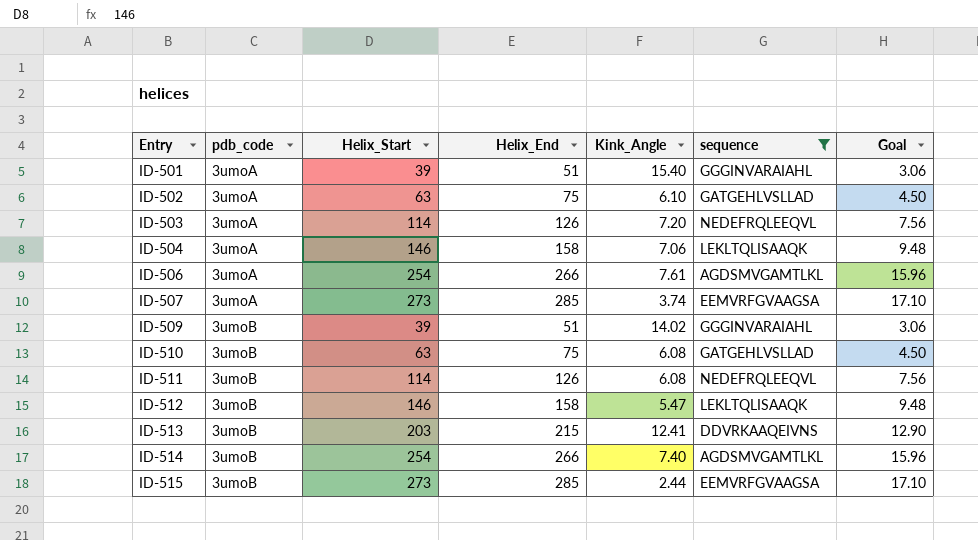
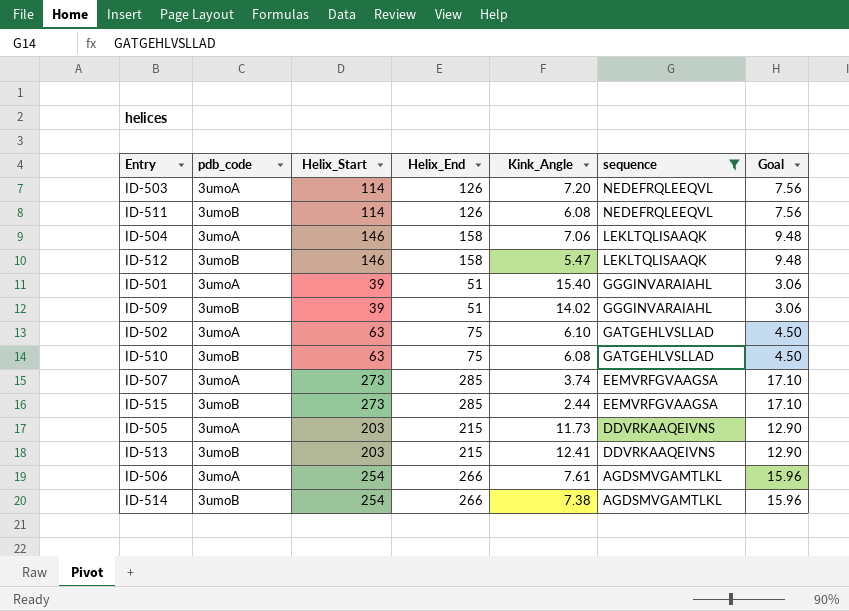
row order: Entry ascending -> sequence descending
row ID-505: none -> 3umoA | 203 | 215 | 11.73 | DDVRKAAQEIVNS | 12.90
ID-514 | Kink_Angle: 7.40 -> 7.38

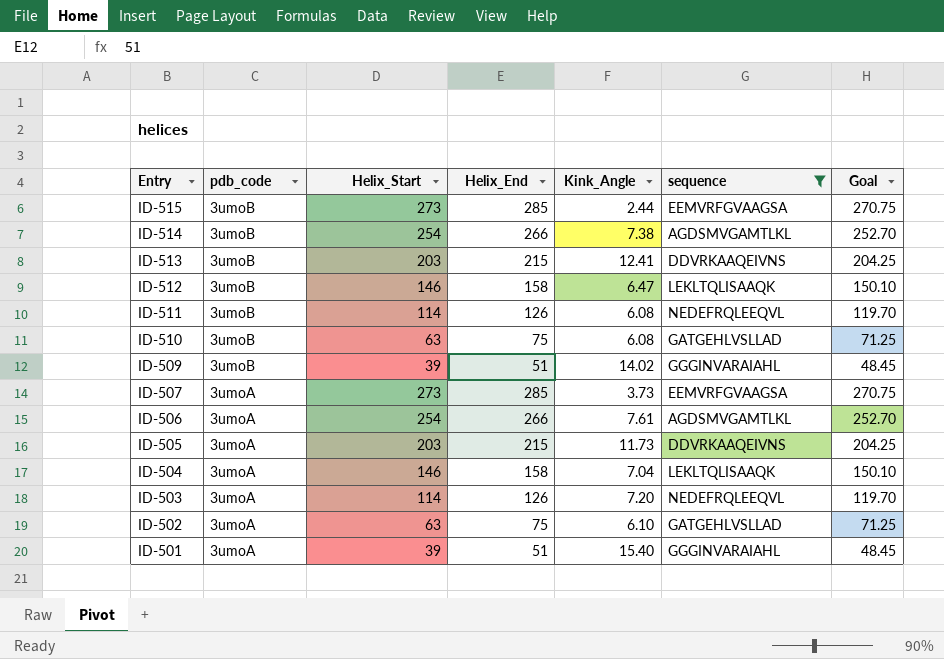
row order: sequence descending -> Entry descending
column Goal | formula: [Helix_End] * 0.06 -> [Helix_End] * 0.95
ID-512 | Kink_Angle: 5.47 -> 6.47
ID-507 | Kink_Angle: 3.74 -> 3.73
ID-504 | Kink_Angle: 7.06 -> 7.04

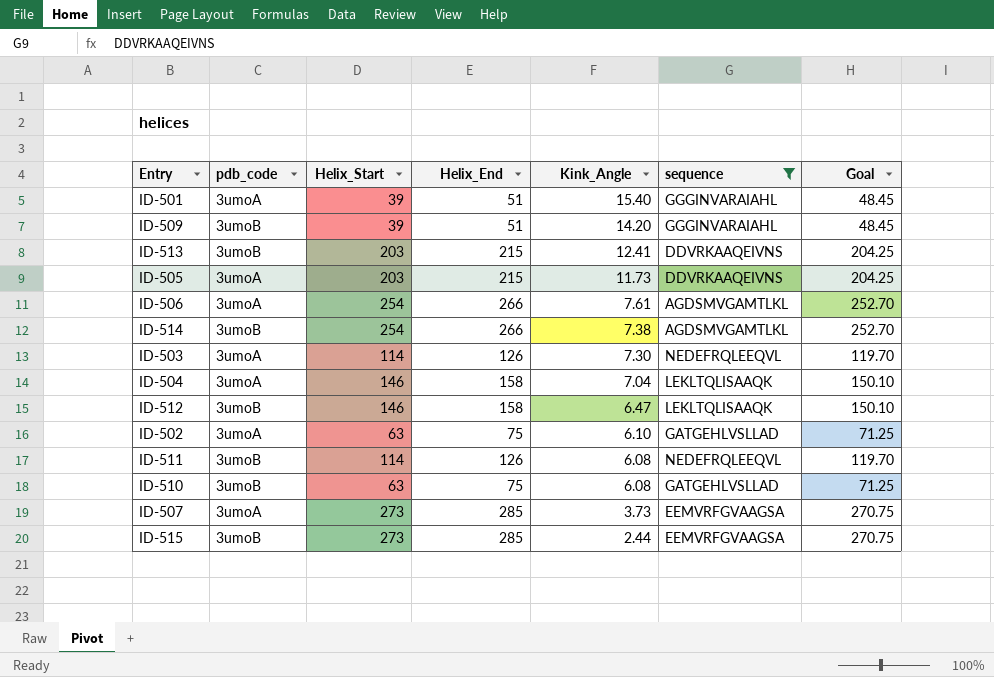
row order: Entry descending -> Kink_Angle descending
ID-509 | Kink_Angle: 14.02 -> 14.20
ID-503 | Kink_Angle: 7.20 -> 7.30

